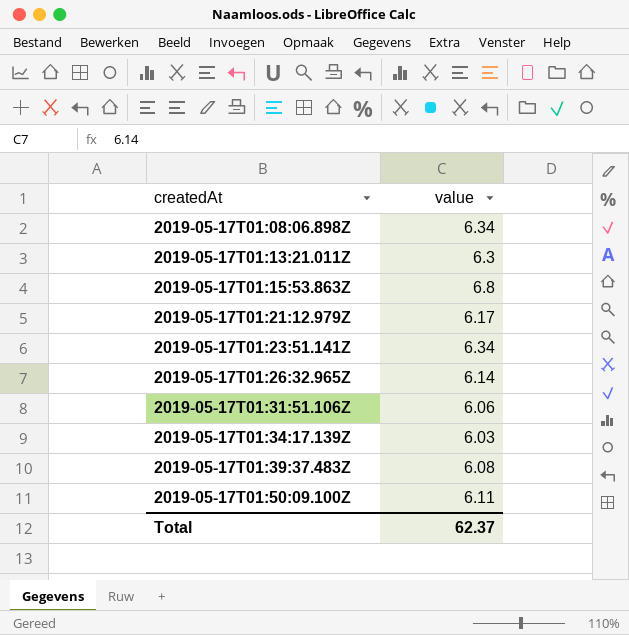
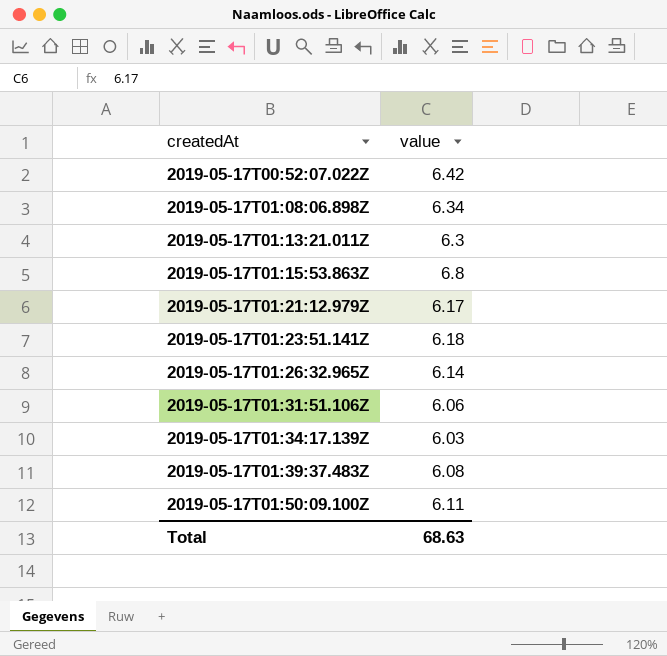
row 2019-05-17T00:52:07.022Z: none -> 6.42
2019-05-17T01:23:51.141Z | value: 6.34 -> 6.18
Total | value: 62.37 -> 68.63

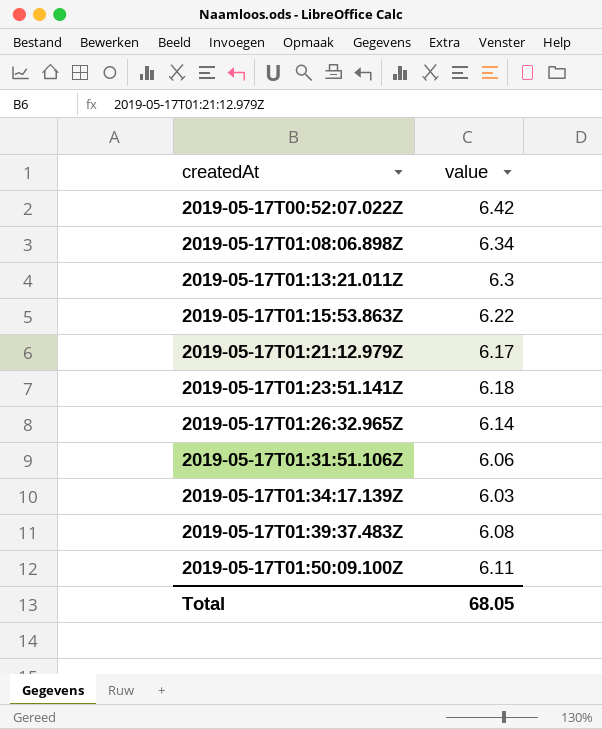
2019-05-17T01:15:53.863Z | value: 6.8 -> 6.22
Total | value: 68.63 -> 68.05

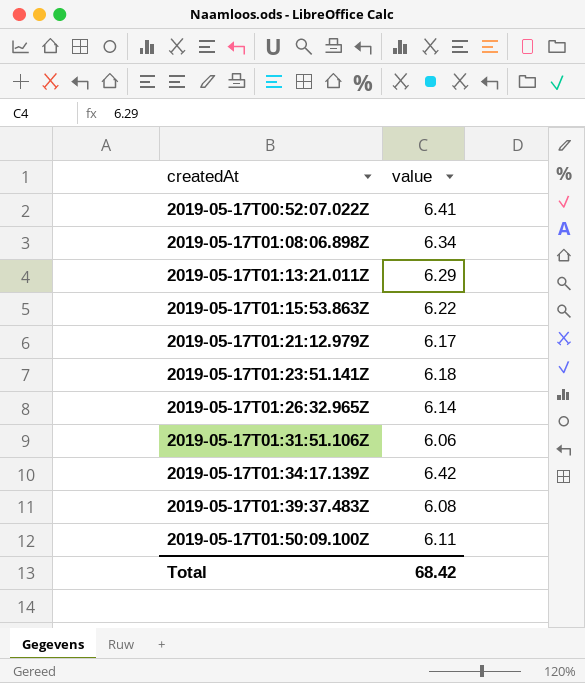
2019-05-17T00:52:07.022Z | value: 6.42 -> 6.41
2019-05-17T01:13:21.011Z | value: 6.3 -> 6.29
2019-05-17T01:34:17.139Z | value: 6.03 -> 6.42
Total | value: 68.05 -> 68.42

